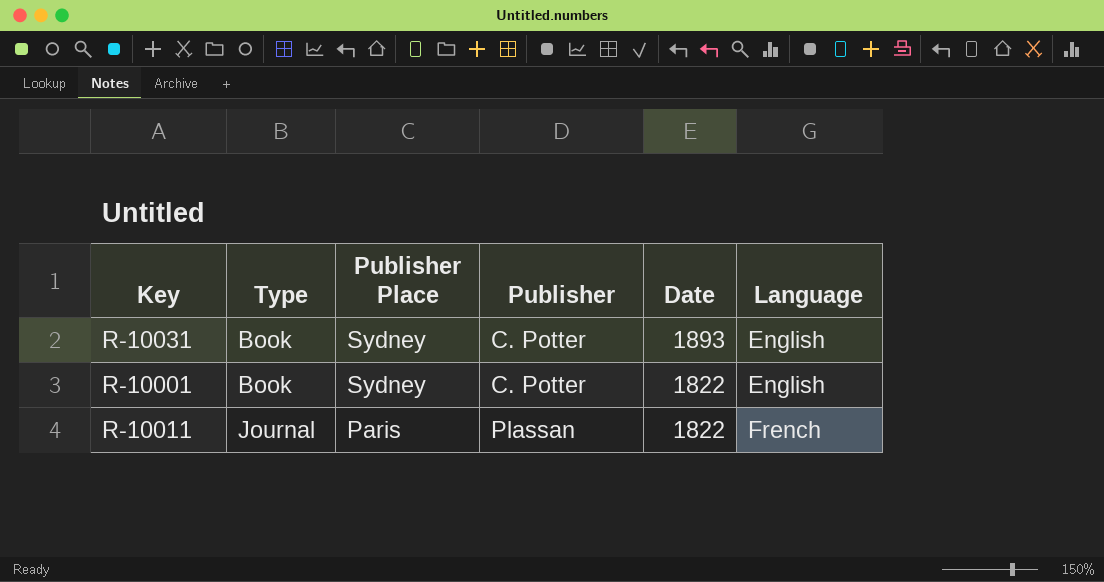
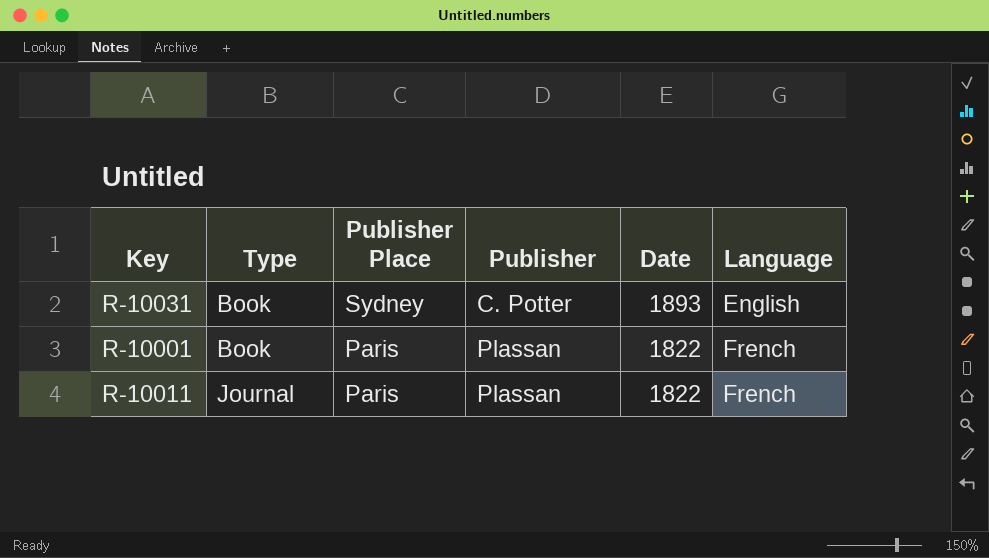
R-10001 | Publisher Place: Sydney -> Paris
R-10001 | Publisher: C. Potter -> Plassan
R-10001 | Language: English -> French

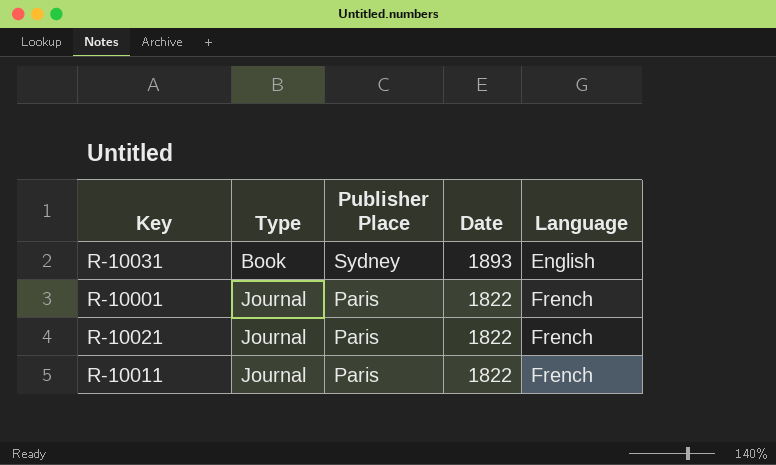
column Publisher | position: 4 -> none
R-10001 | Type: Book -> Journal
row R-10021: none -> Journal | Paris | 1822 | French

